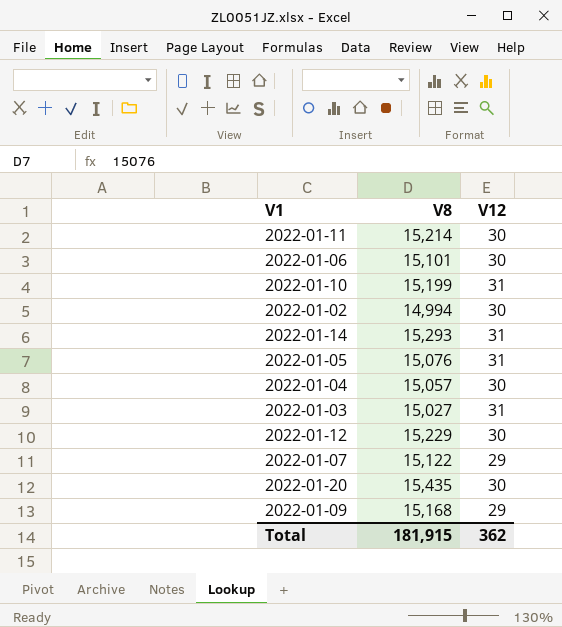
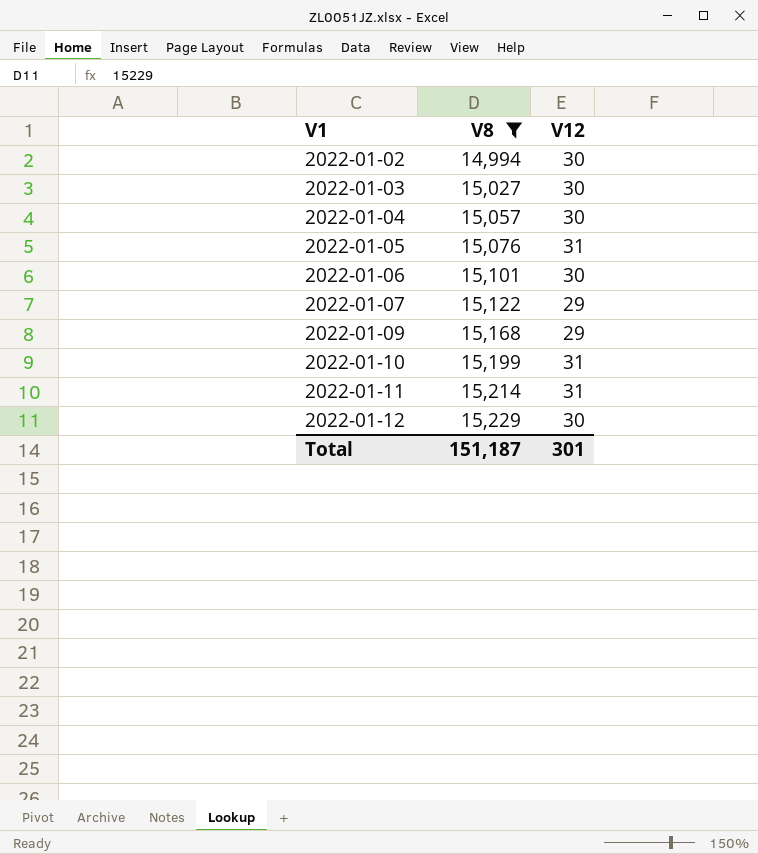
filter: none -> V8 <= 15,229
row order: none -> V1 ascending
2022-01-03 | V12: 31 -> 30
2022-01-11 | V12: 30 -> 31
Total | V8: 181,915 -> 151,187
Total | V12: 362 -> 301

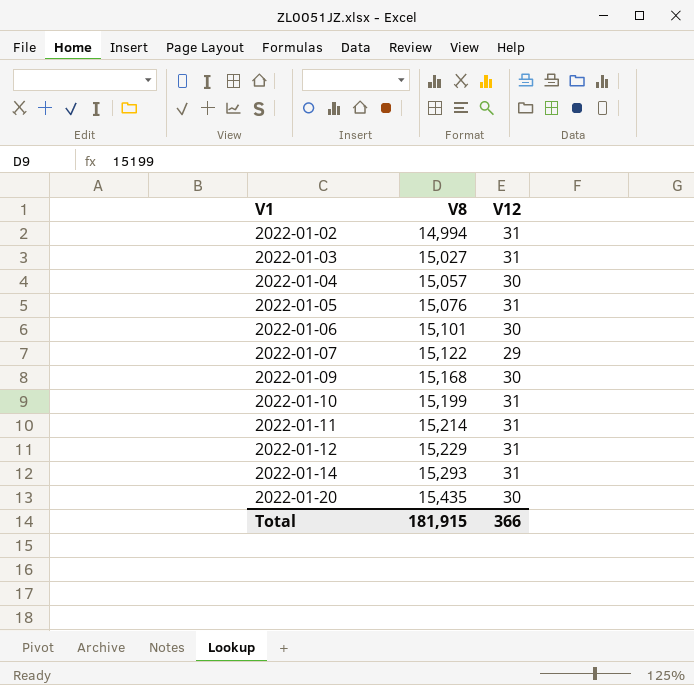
filter: V8 <= 15,229 -> none
2022-01-02 | V12: 30 -> 31
2022-01-03 | V12: 30 -> 31
2022-01-09 | V12: 29 -> 30
2022-01-12 | V12: 30 -> 31
Total | V8: 151,187 -> 181,915
Total | V12: 301 -> 366

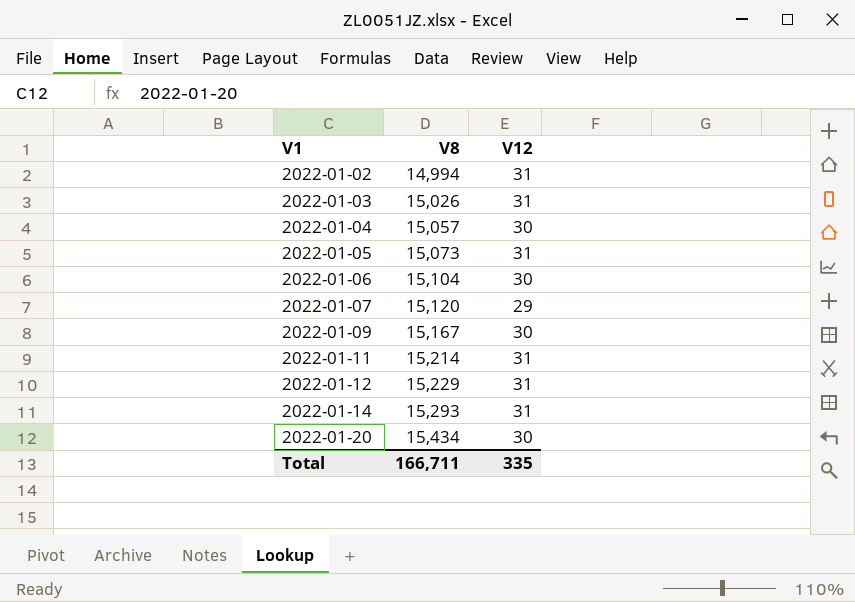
row 2022-01-10: 15,199 | 31 -> none
2022-01-03 | V8: 15,027 -> 15,026
2022-01-05 | V8: 15,076 -> 15,073
2022-01-06 | V8: 15,101 -> 15,104
2022-01-07 | V8: 15,122 -> 15,120
2022-01-09 | V8: 15,168 -> 15,167
2022-01-20 | V8: 15,435 -> 15,434
Total | V8: 181,915 -> 166,711
Total | V12: 366 -> 335

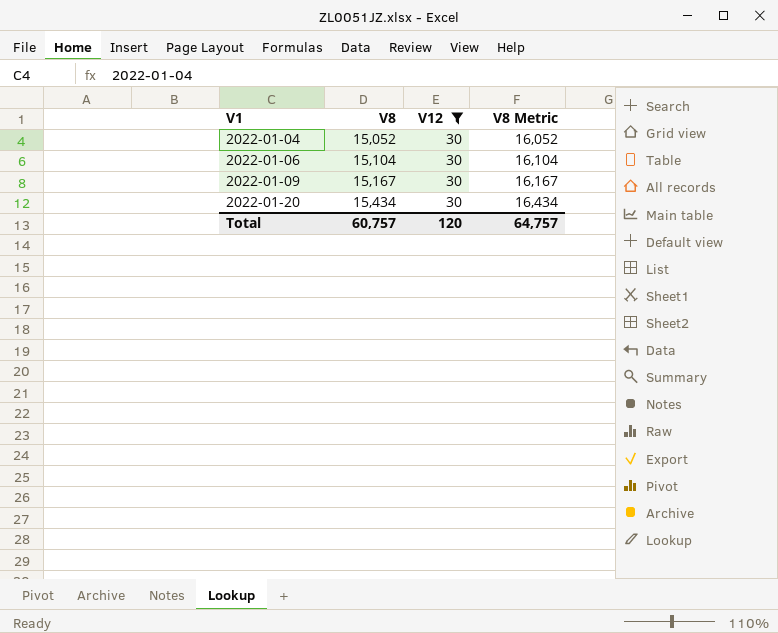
filter: none -> V12 = 30
column V8 Metric | formula: none -> [V8] + 1000
2022-01-04 | V8: 15,057 -> 15,052
Total | V8: 166,711 -> 60,757
Total | V12: 335 -> 120

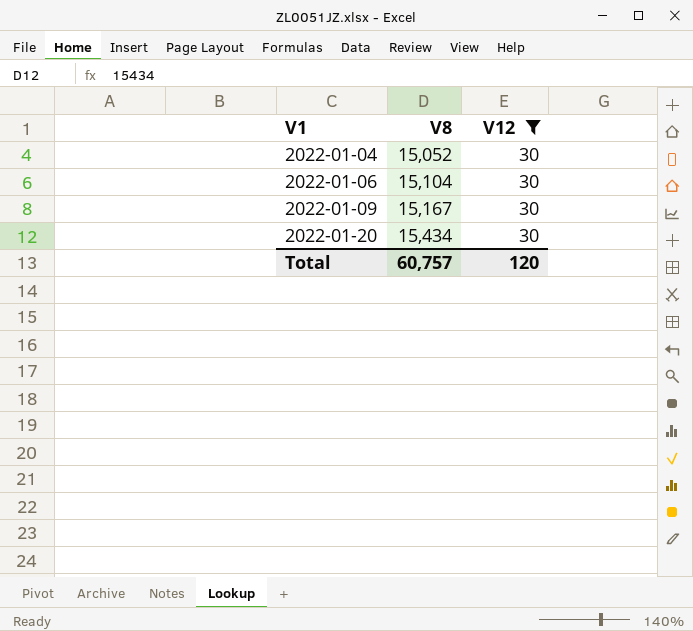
column V8 Metric | formula: [V8] + 1000 -> none

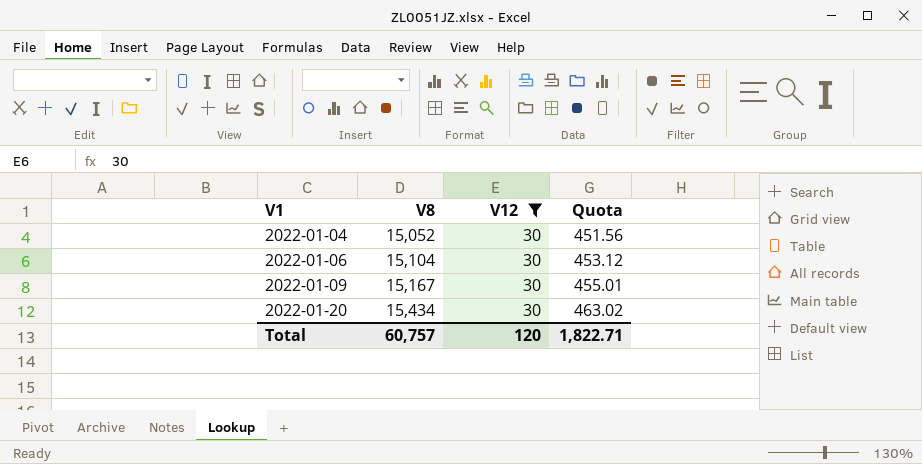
column Quota | formula: none -> [V8] * 0.03

